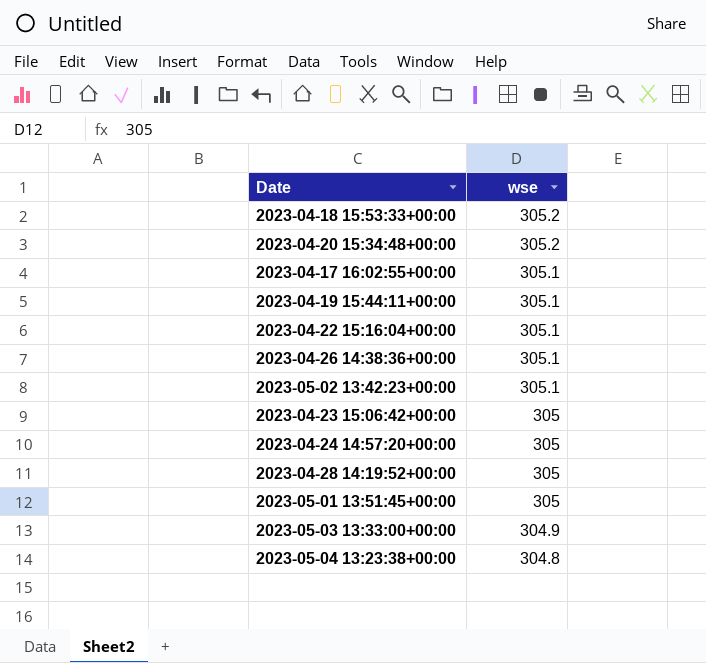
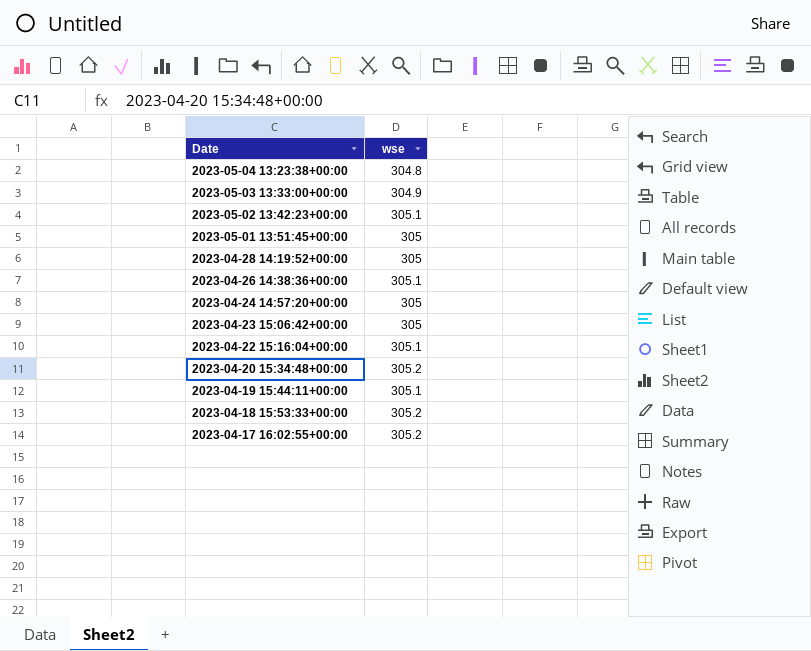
row order: wse descending -> Date descending
2023-04-17 16:02:55+00:00 | wse: 305.1 -> 305.2

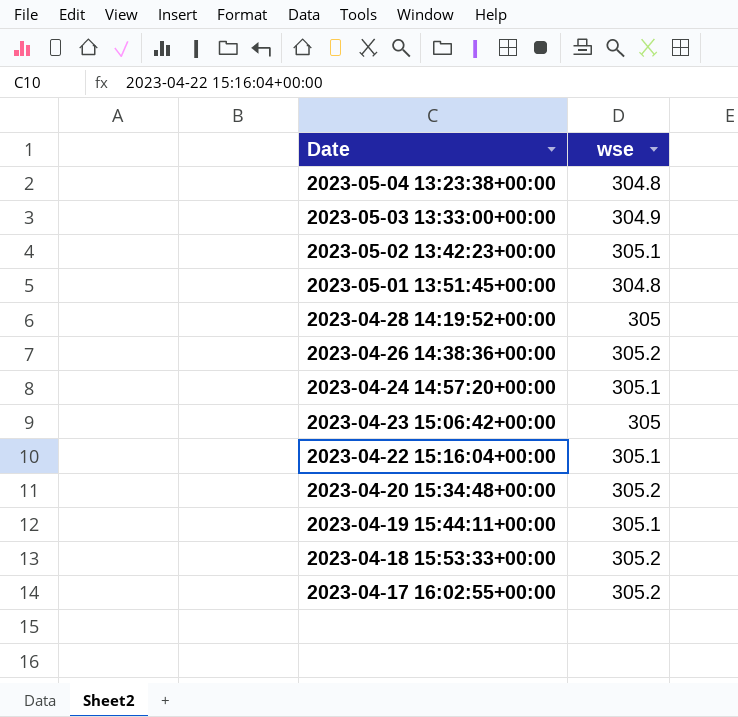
2023-05-01 13:51:45+00:00 | wse: 305 -> 304.8
2023-04-26 14:38:36+00:00 | wse: 305.1 -> 305.2
2023-04-24 14:57:20+00:00 | wse: 305 -> 305.1

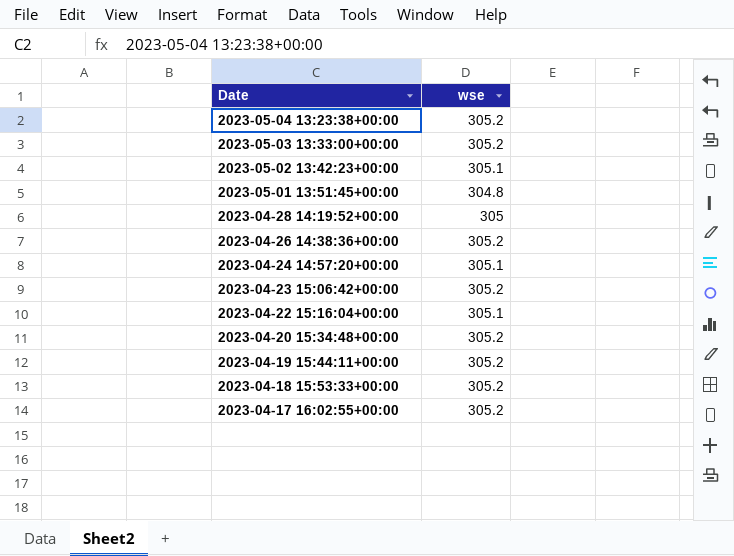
2023-05-04 13:23:38+00:00 | wse: 304.8 -> 305.2
2023-05-03 13:33:00+00:00 | wse: 304.9 -> 305.2
2023-04-23 15:06:42+00:00 | wse: 305 -> 305.2
2023-04-19 15:44:11+00:00 | wse: 305.1 -> 305.2

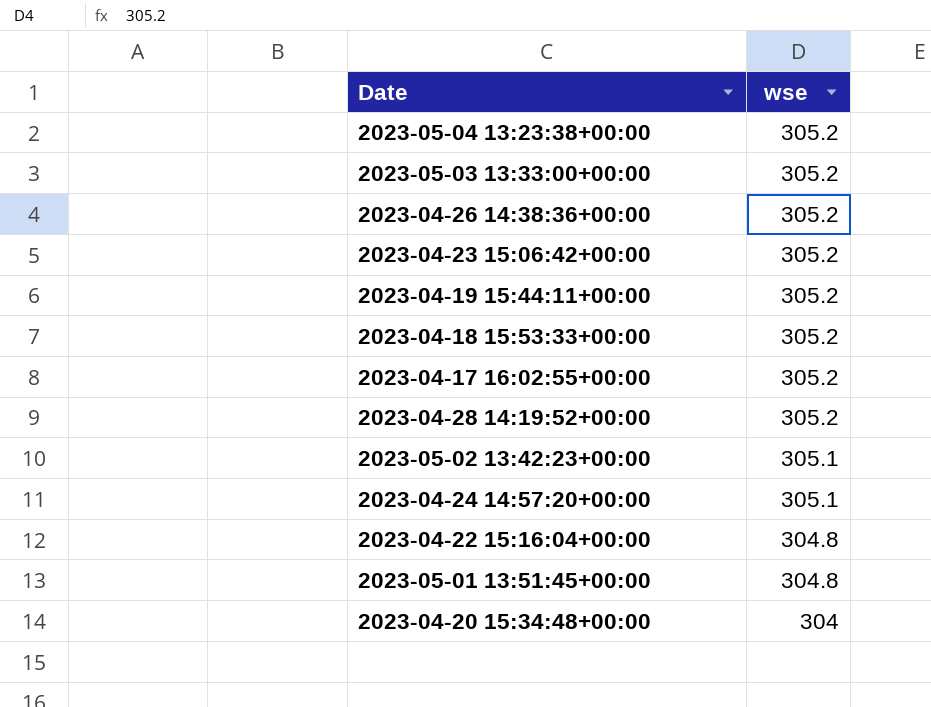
row order: Date descending -> wse descending
2023-04-28 14:19:52+00:00 | wse: 305 -> 305.2
2023-04-22 15:16:04+00:00 | wse: 305.1 -> 304.8
2023-04-20 15:34:48+00:00 | wse: 305.2 -> 304

